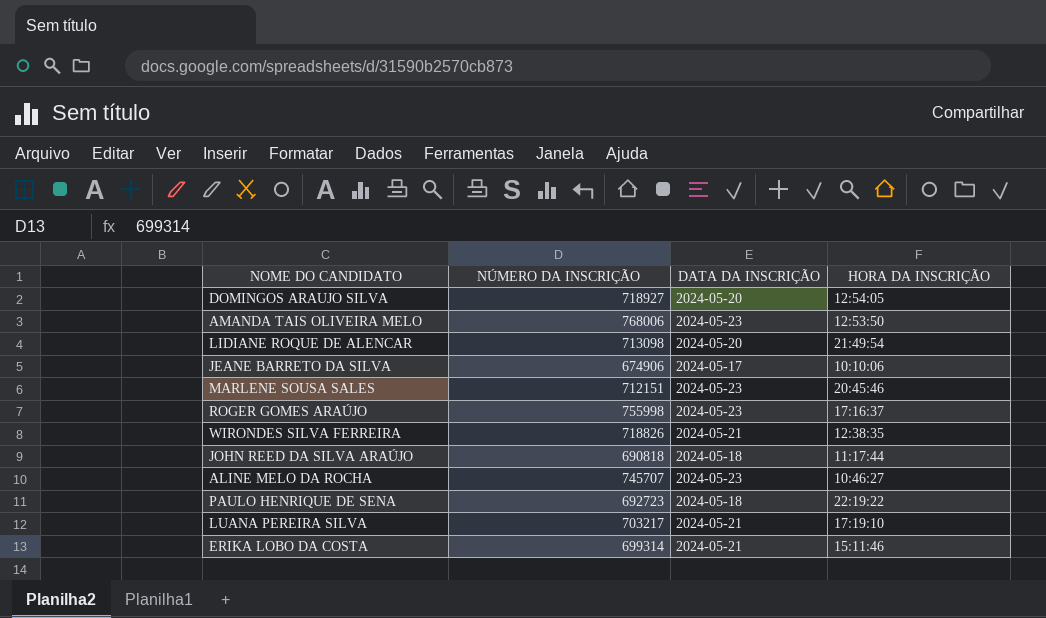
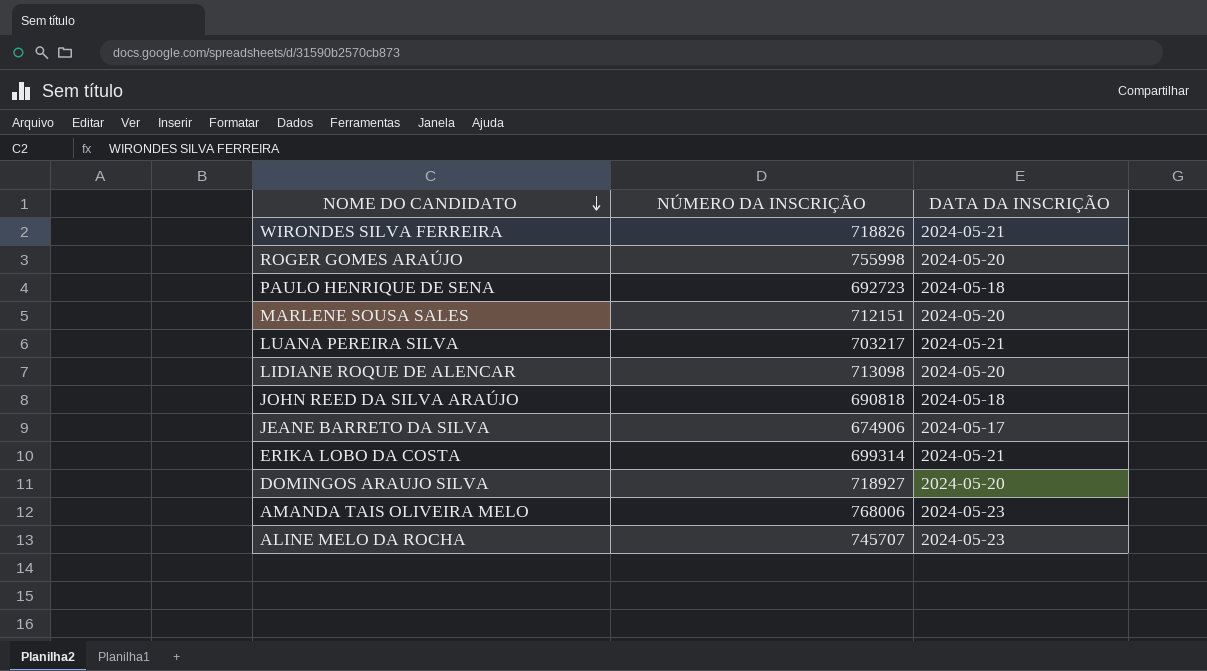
row order: none -> NOME DO CANDIDATO descending
column HORA DA INSCRIÇÃO | position: 4 -> none
ROGER GOMES ARAÚJO | DATA DA INSCRIÇÃO: 2024-05-23 -> 2024-05-20
MARLENE SOUSA SALES | DATA DA INSCRIÇÃO: 2024-05-23 -> 2024-05-20

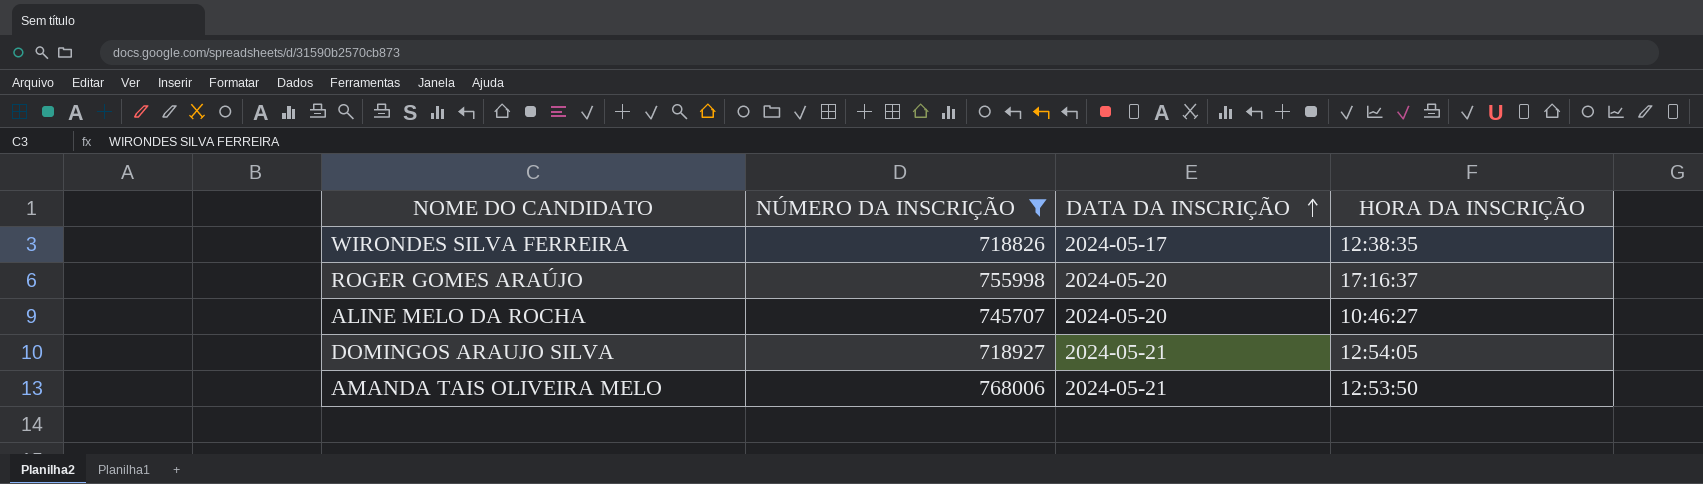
filter: none -> NÚMERO DA INSCRIÇÃO >= 718826
row order: NOME DO CANDIDATO descending -> DATA DA INSCRIÇÃO ascending
column HORA DA INSCRIÇÃO | position: none -> 4
WIRONDES SILVA FERREIRA | DATA DA INSCRIÇÃO: 2024-05-21 -> 2024-05-17
ALINE MELO DA ROCHA | DATA DA INSCRIÇÃO: 2024-05-23 -> 2024-05-20
DOMINGOS ARAUJO SILVA | DATA DA INSCRIÇÃO: 2024-05-20 -> 2024-05-21
AMANDA TAIS OLIVEIRA MELO | DATA DA INSCRIÇÃO: 2024-05-23 -> 2024-05-21

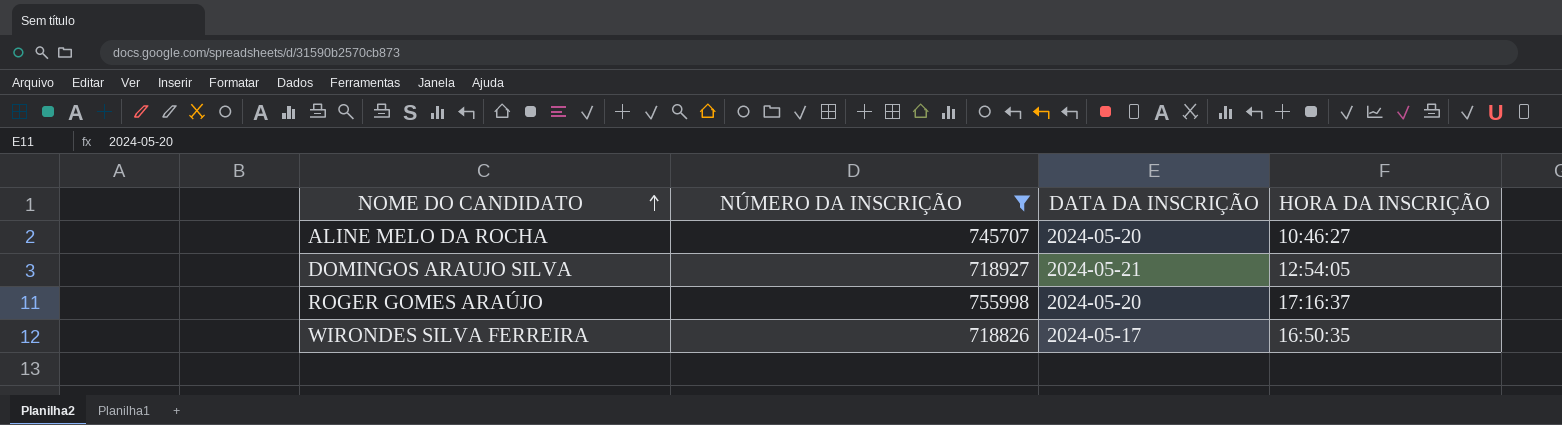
row order: DATA DA INSCRIÇÃO ascending -> NOME DO CANDIDATO ascending
row AMANDA TAIS OLIVEIRA MELO: 768006 | 2024-05-21 | 12:53:50 -> none
WIRONDES SILVA FERREIRA | HORA DA INSCRIÇÃO: 12:38:35 -> 16:50:35

